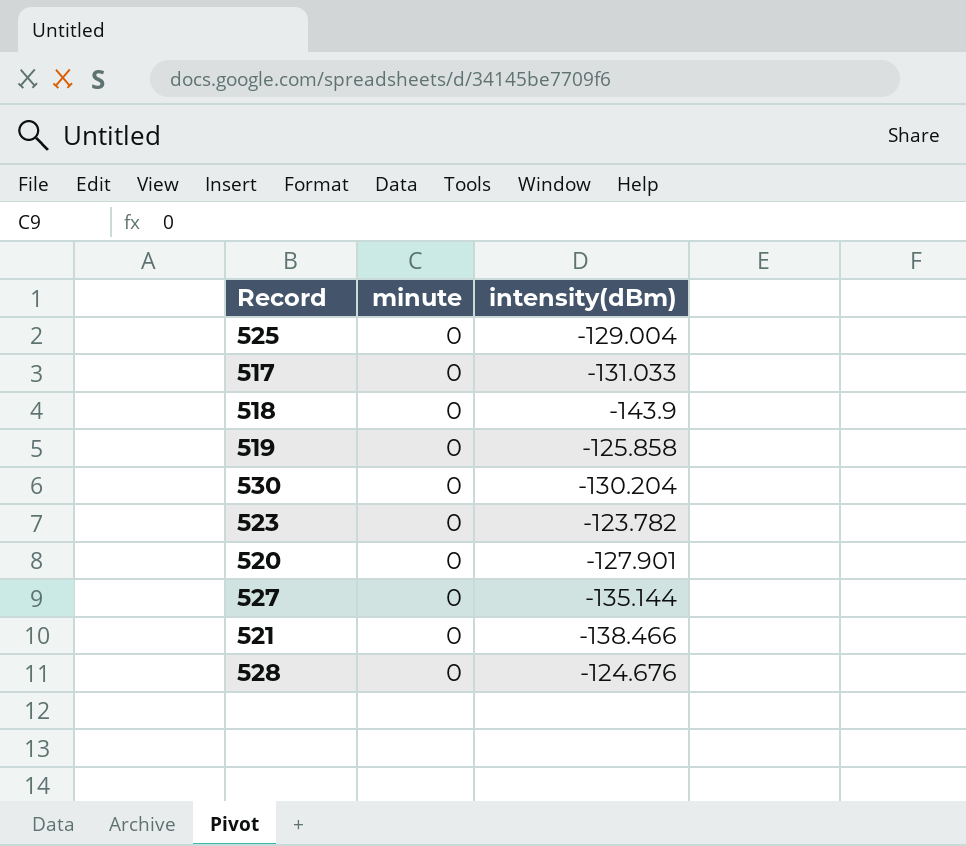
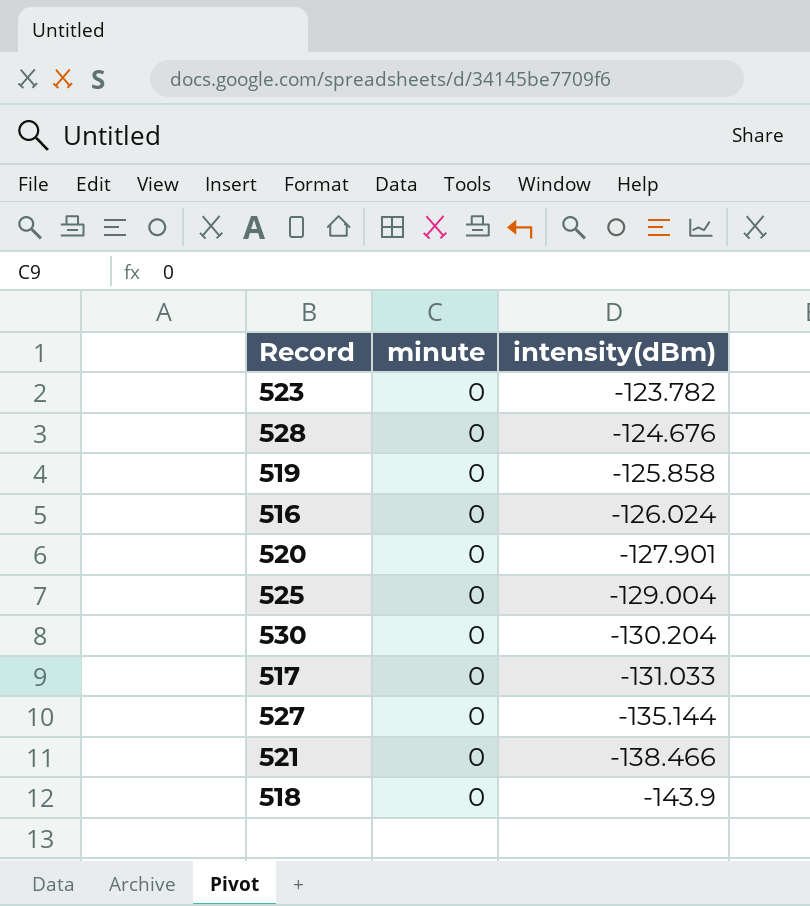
row order: none -> intensity(dBm) descending
row 516: none -> 0 | -126.024

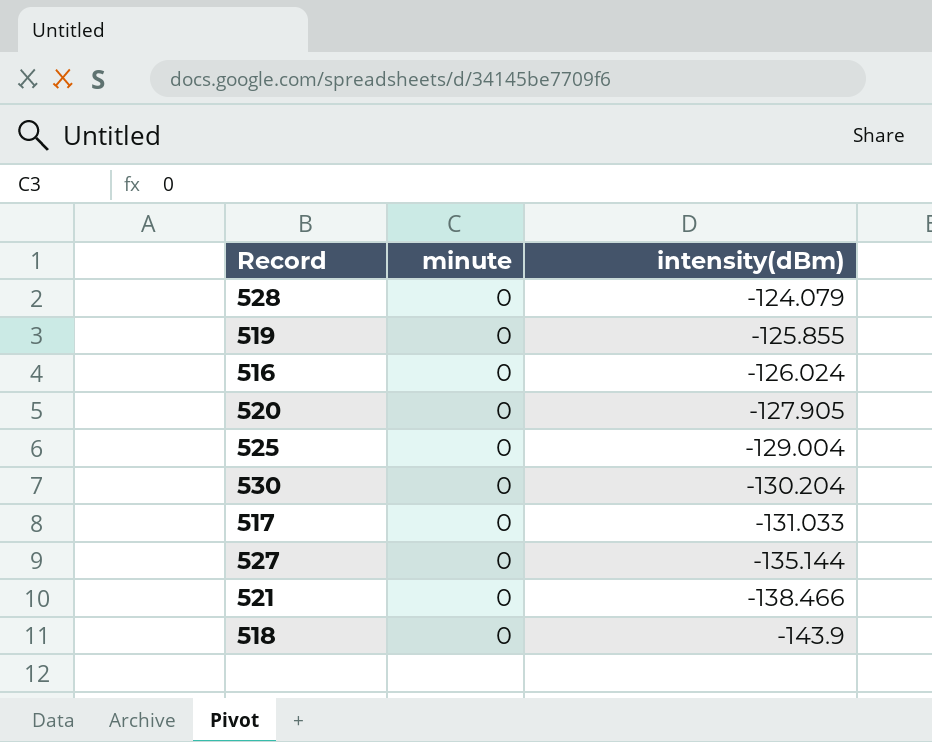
row 523: 0 | -123.782 -> none
528 | intensity(dBm): -124.676 -> -124.079
519 | intensity(dBm): -125.858 -> -125.855
520 | intensity(dBm): -127.901 -> -127.905

